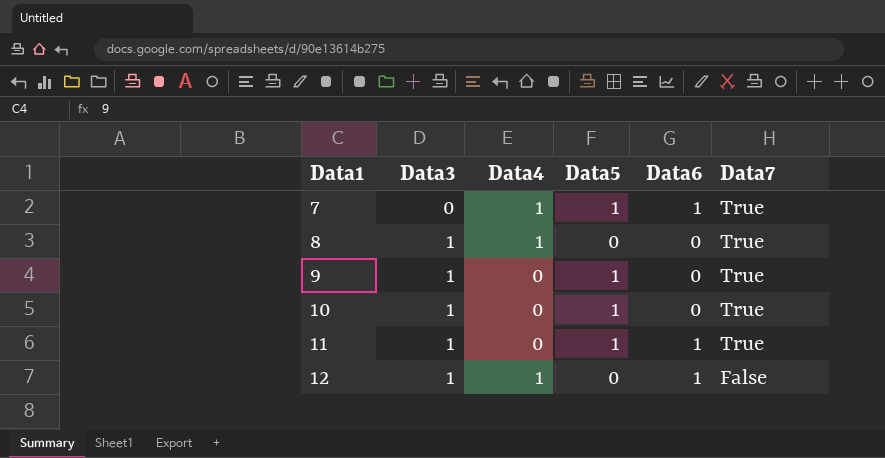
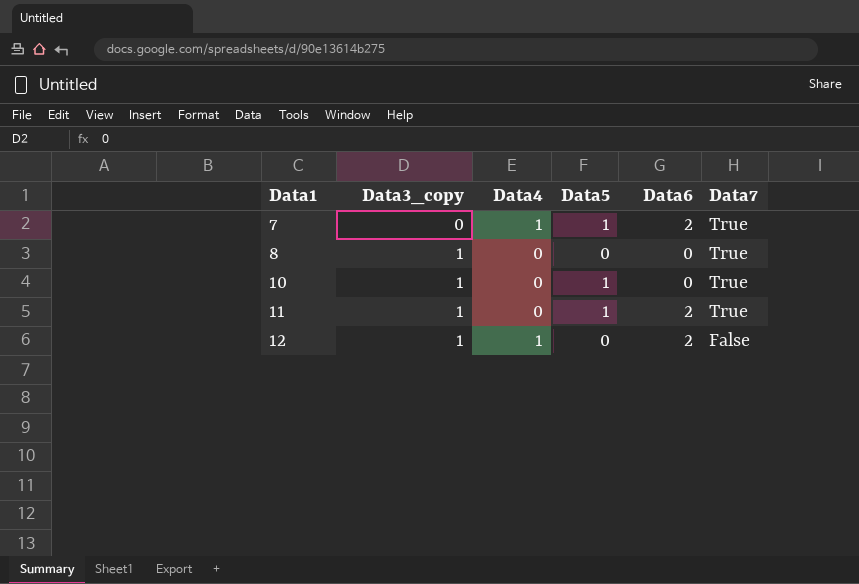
column name: Data3 -> Data3_copy
row 9: 1 | 0 | 1 | 0 | True -> none
7 | Data6: 1 -> 2
8 | Data4: 1 -> 0
11 | Data6: 1 -> 2
12 | Data6: 1 -> 2

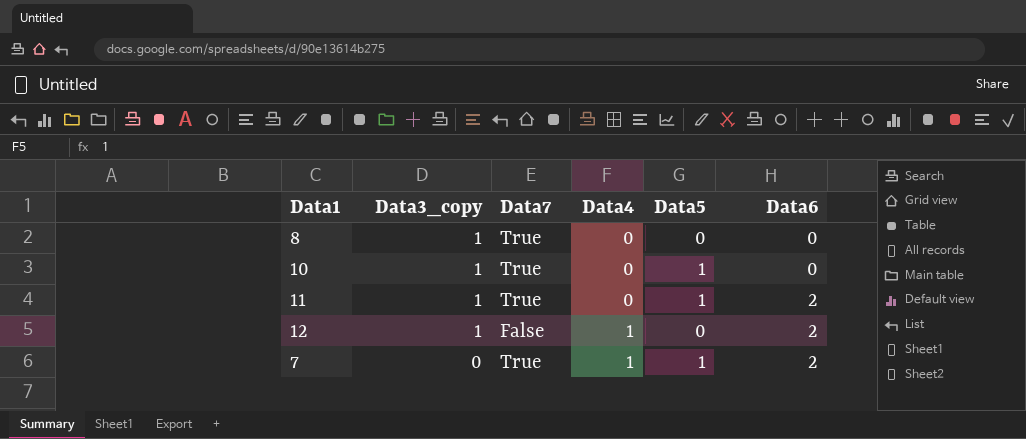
row order: Data1 ascending -> Data3_copy descending
column Data7 | position: 6 -> 3

